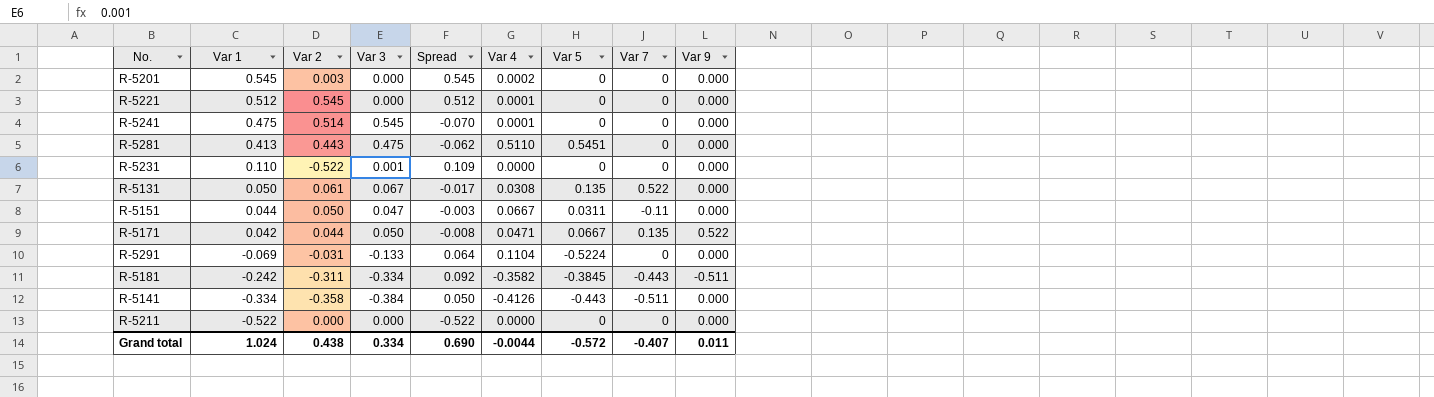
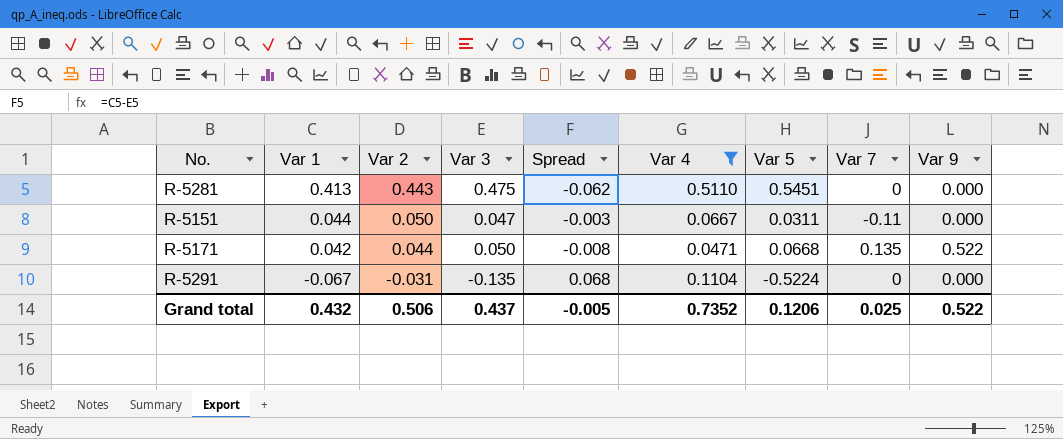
filter: none -> Var 4 >= 0.0471
R-5171 | Var 5: 0.0667 -> 0.0668
R-5291 | Var 1: -0.069 -> -0.067
R-5291 | Var 3: -0.133 -> -0.135
R-5291 | Spread: 0.064 -> 0.068
Grand total | Var 1: 1.024 -> 0.432
Grand total | Var 2: 0.438 -> 0.506
Grand total | Var 3: 0.334 -> 0.437
Grand total | Spread: 0.690 -> -0.005
Grand total | Var 4: -0.0044 -> 0.7352
Grand total | Var 5: -0.572 -> 0.1206
Grand total | Var 7: -0.407 -> 0.025
Grand total | Var 9: 0.011 -> 0.522

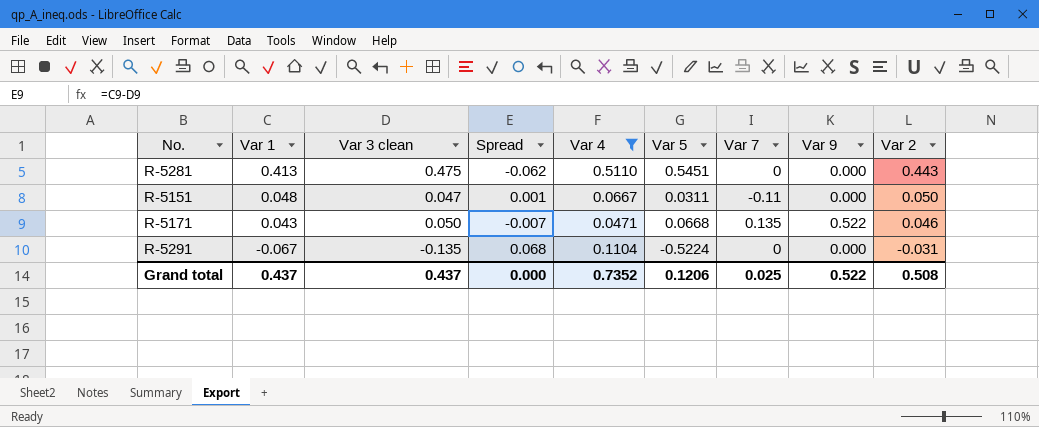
column name: Var 3 -> Var 3 clean
column Var 2 | position: 3 -> 9
R-5151 | Var 1: 0.044 -> 0.048
R-5151 | Spread: -0.003 -> 0.001
R-5171 | Var 1: 0.042 -> 0.043
R-5171 | Spread: -0.008 -> -0.007
R-5171 | Var 2: 0.044 -> 0.046
Grand total | Var 1: 0.432 -> 0.437
Grand total | Spread: -0.005 -> 0.000
Grand total | Var 2: 0.506 -> 0.508

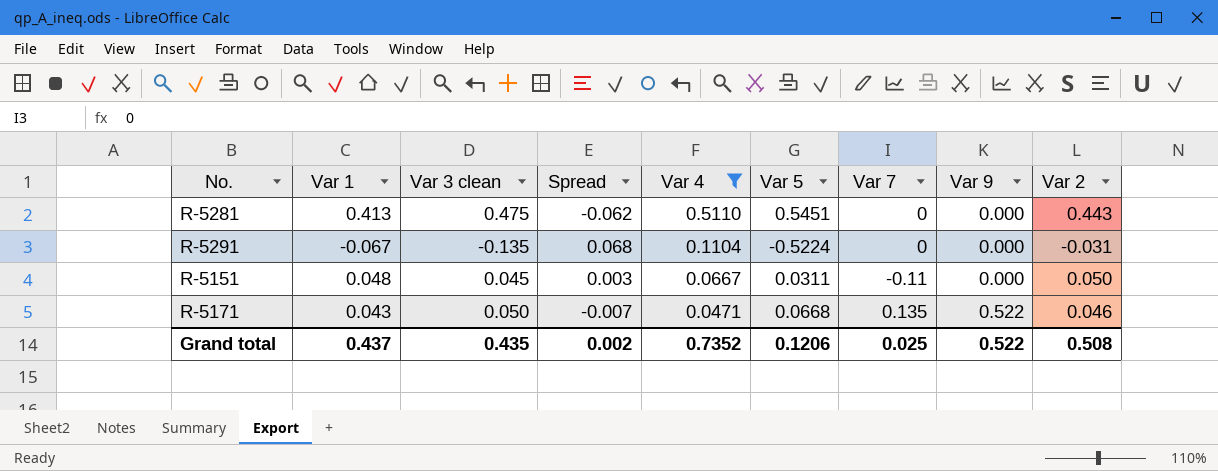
row order: Var 1 descending -> Var 4 descending
R-5151 | Var 3 clean: 0.047 -> 0.045
R-5151 | Spread: 0.001 -> 0.003
Grand total | Var 3 clean: 0.437 -> 0.435
Grand total | Spread: 0.000 -> 0.002

